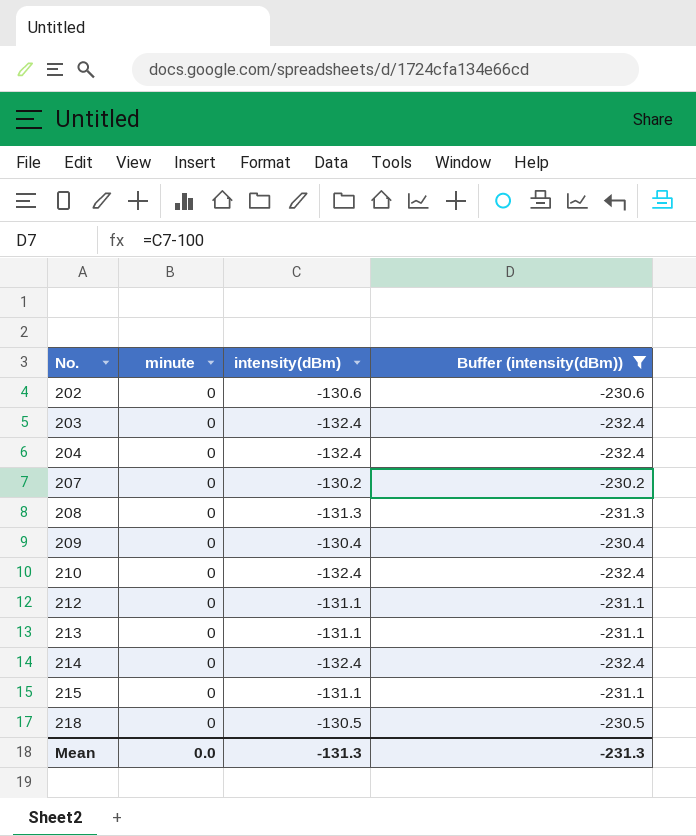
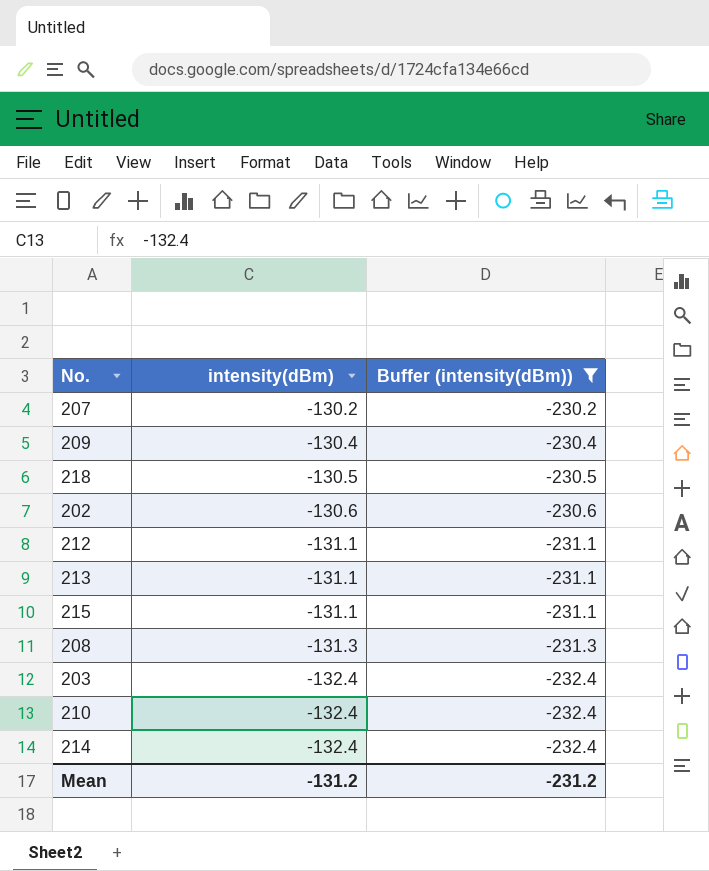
row order: No. ascending -> intensity(dBm) descending
column minute | position: 2 -> none
row 204: 0 | -132.4 | -232.4 -> none
Mean | intensity(dBm): -131.3 -> -131.2
Mean | Buffer (intensity(dBm)): -231.3 -> -231.2

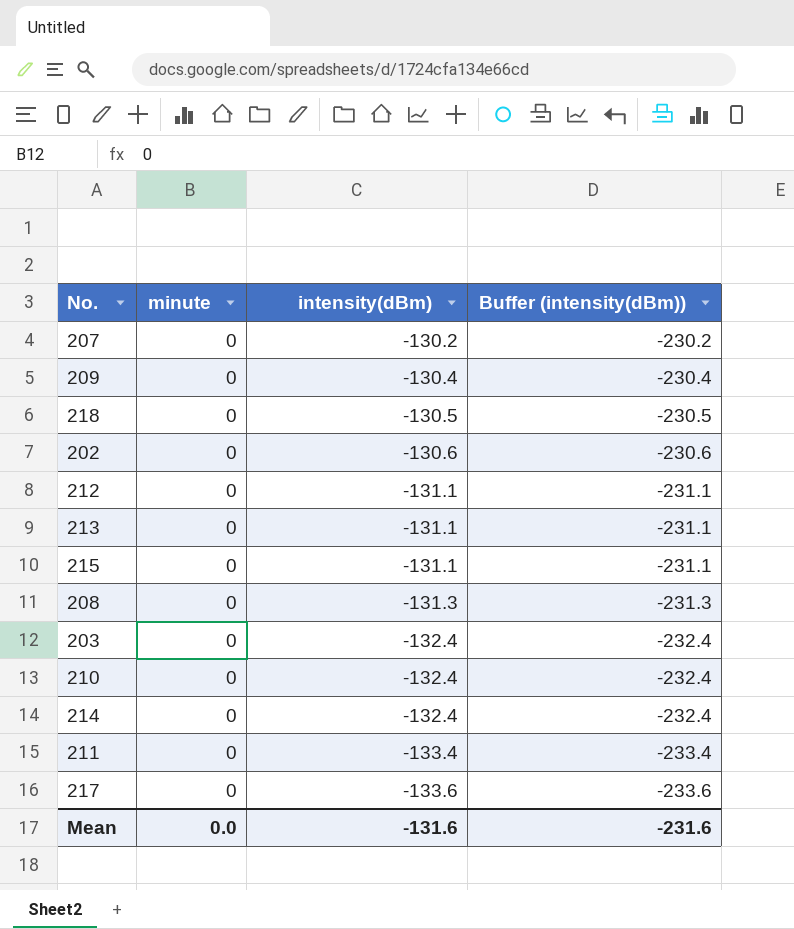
filter: Buffer (intensity(dBm)) >= -232.4 -> none
column minute | position: none -> 2
Mean | intensity(dBm): -131.2 -> -131.6
Mean | Buffer (intensity(dBm)): -231.2 -> -231.6

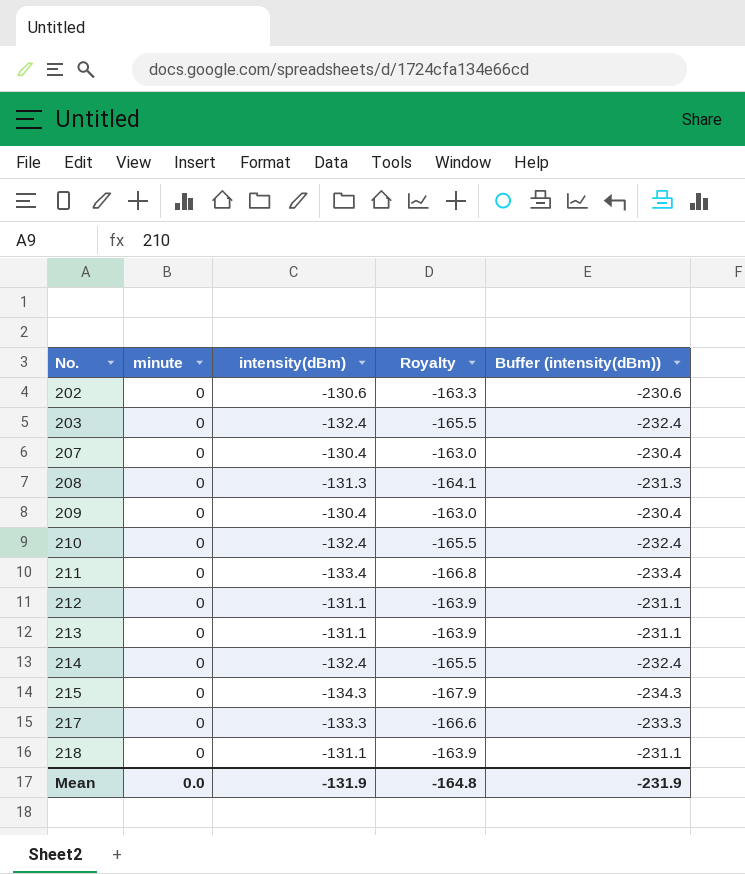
row order: intensity(dBm) descending -> No. ascending
column Royalty | formula: none -> [intensity(dBm)] * 1.25
207 | intensity(dBm): -130.2 -> -130.4
207 | Buffer (intensity(dBm)): -230.2 -> -230.4
215 | intensity(dBm): -131.1 -> -134.3
215 | Buffer (intensity(dBm)): -231.1 -> -234.3
217 | intensity(dBm): -133.6 -> -133.3
217 | Buffer (intensity(dBm)): -233.6 -> -233.3
218 | intensity(dBm): -130.5 -> -131.1
218 | Buffer (intensity(dBm)): -230.5 -> -231.1
Mean | intensity(dBm): -131.6 -> -131.9
Mean | Buffer (intensity(dBm)): -231.6 -> -231.9

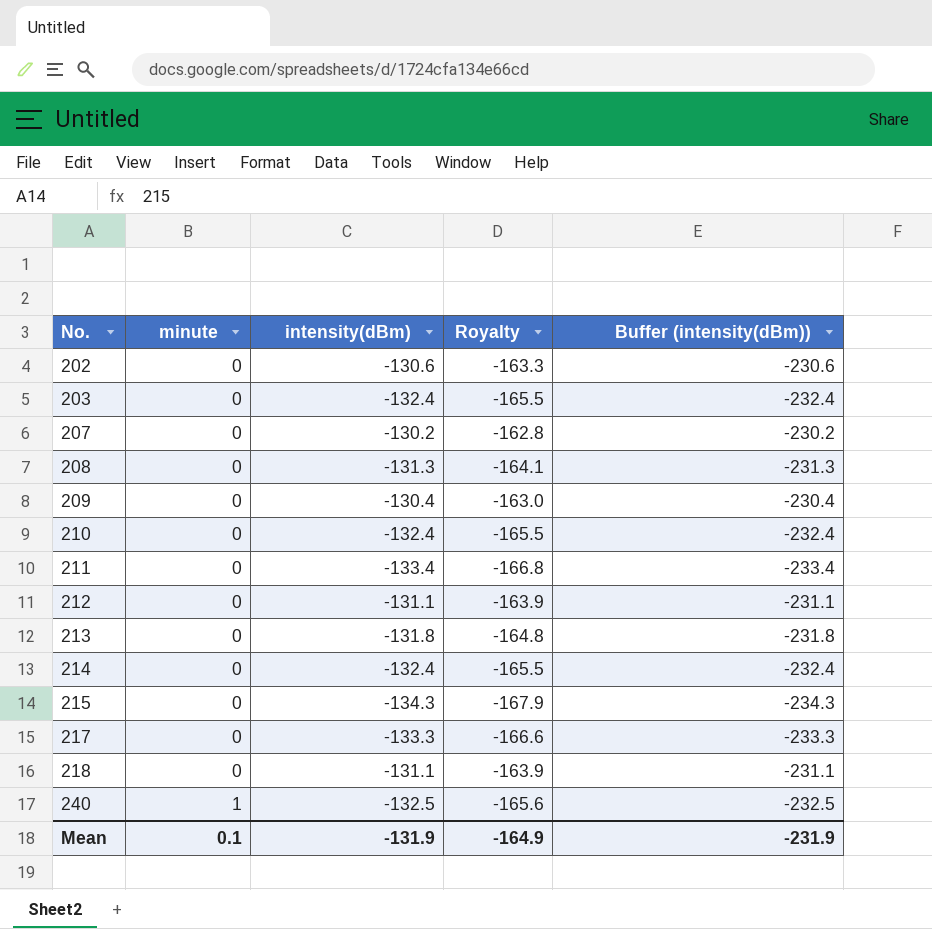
207 | intensity(dBm): -130.4 -> -130.2
207 | Royalty: -163.0 -> -162.8
207 | Buffer (intensity(dBm)): -230.4 -> -230.2
213 | intensity(dBm): -131.1 -> -131.8
213 | Royalty: -163.9 -> -164.8
213 | Buffer (intensity(dBm)): -231.1 -> -231.8
row 240: none -> 1 | -132.5 | -165.6 | -232.5
Mean | minute: 0.0 -> 0.1
Mean | Royalty: -164.8 -> -164.9

